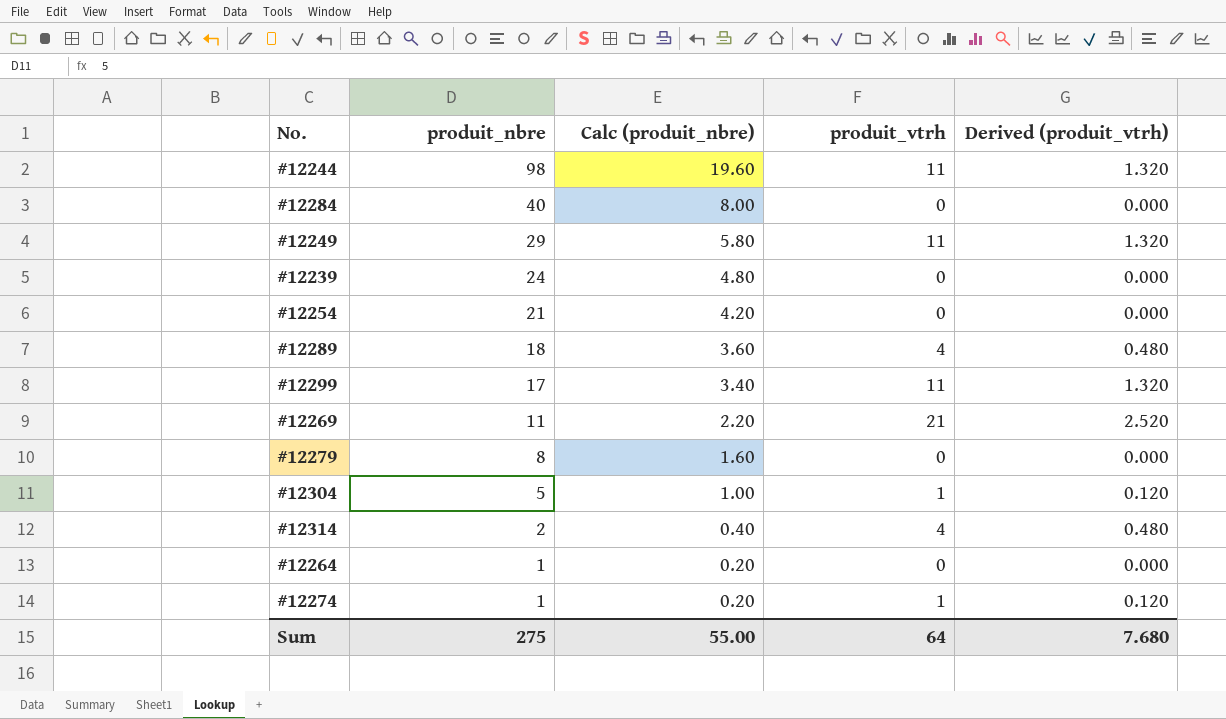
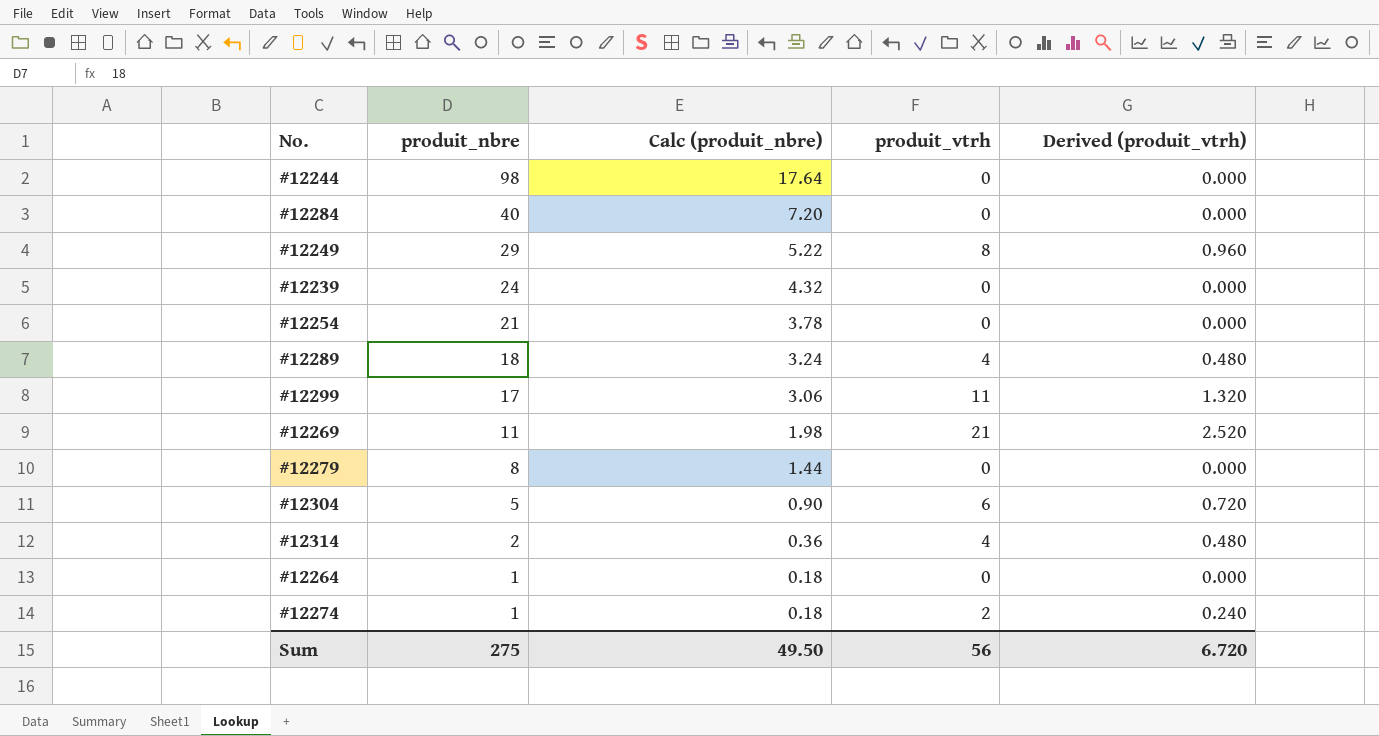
column Calc (produit_nbre) | formula: [produit_nbre] * 0.2 -> [produit_nbre] * 0.18
#12244 | produit_vtrh: 11 -> 0
#12244 | Derived (produit_vtrh): 1.320 -> 0.000
#12249 | produit_vtrh: 11 -> 8
#12249 | Derived (produit_vtrh): 1.320 -> 0.960
#12304 | produit_vtrh: 1 -> 6
#12304 | Derived (produit_vtrh): 0.120 -> 0.720
#12274 | produit_vtrh: 1 -> 2
#12274 | Derived (produit_vtrh): 0.120 -> 0.240
Sum | Calc (produit_nbre): 55.00 -> 49.50
Sum | produit_vtrh: 64 -> 56
Sum | Derived (produit_vtrh): 7.680 -> 6.720

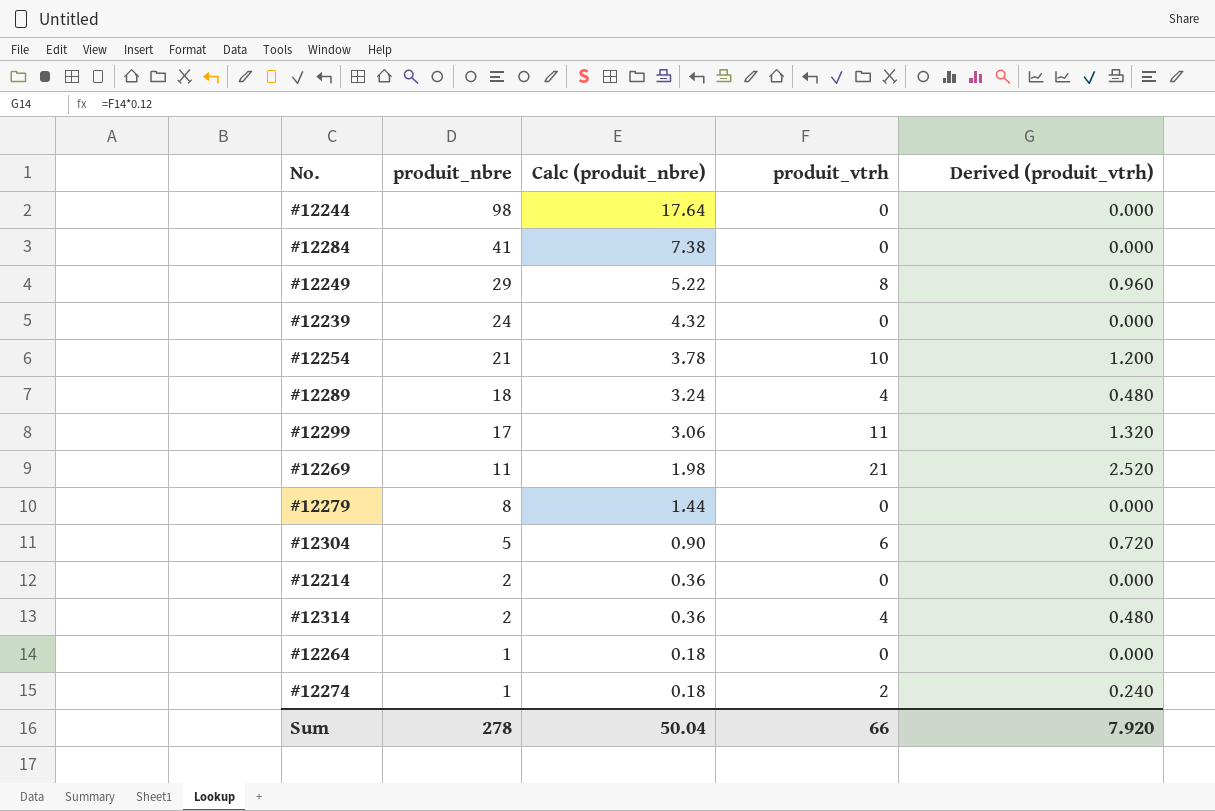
#12284 | produit_nbre: 40 -> 41
#12284 | Calc (produit_nbre): 7.20 -> 7.38
#12254 | produit_vtrh: 0 -> 10
#12254 | Derived (produit_vtrh): 0.000 -> 1.200
row #12214: none -> 2 | 0.36 | 0 | 0.000
Sum | produit_nbre: 275 -> 278
Sum | Calc (produit_nbre): 49.50 -> 50.04
Sum | produit_vtrh: 56 -> 66
Sum | Derived (produit_vtrh): 6.720 -> 7.920

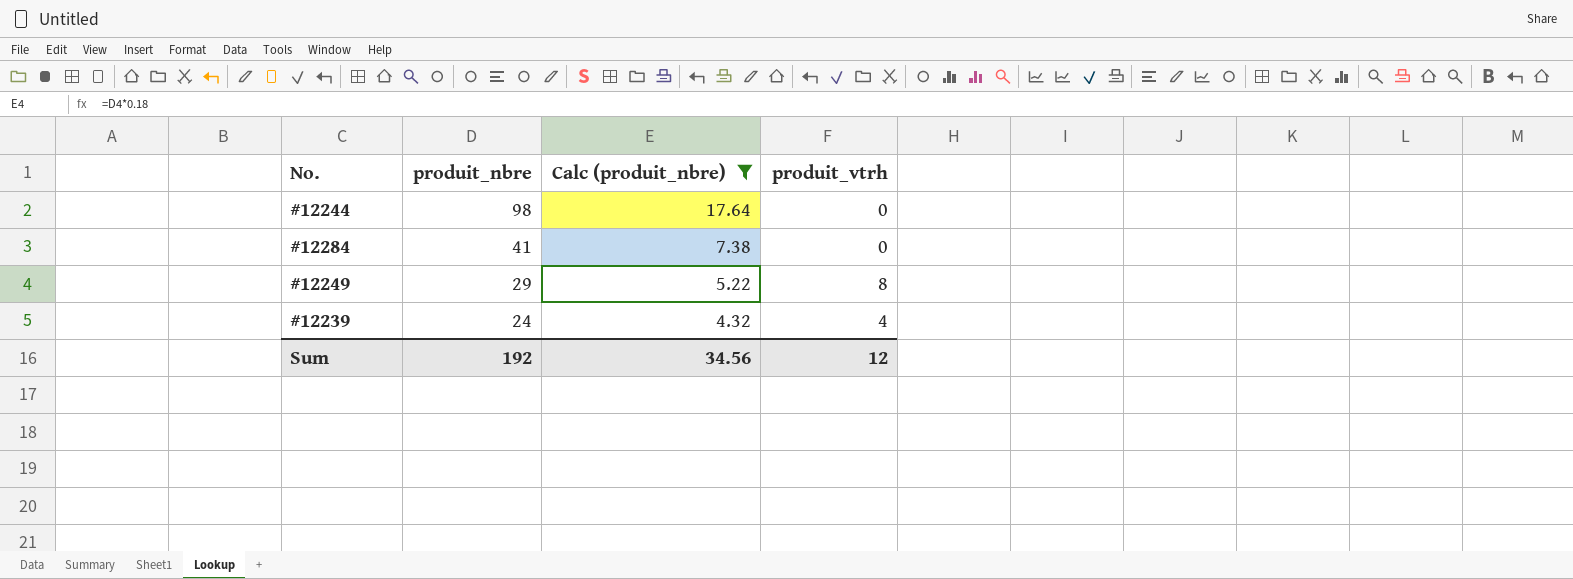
filter: none -> Calc (produit_nbre) >= 4.32
column Derived (produit_vtrh) | formula: [produit_vtrh] * 0.12 -> none
#12239 | produit_vtrh: 0 -> 4
Sum | produit_nbre: 278 -> 192
Sum | Calc (produit_nbre): 50.04 -> 34.56
Sum | produit_vtrh: 66 -> 12

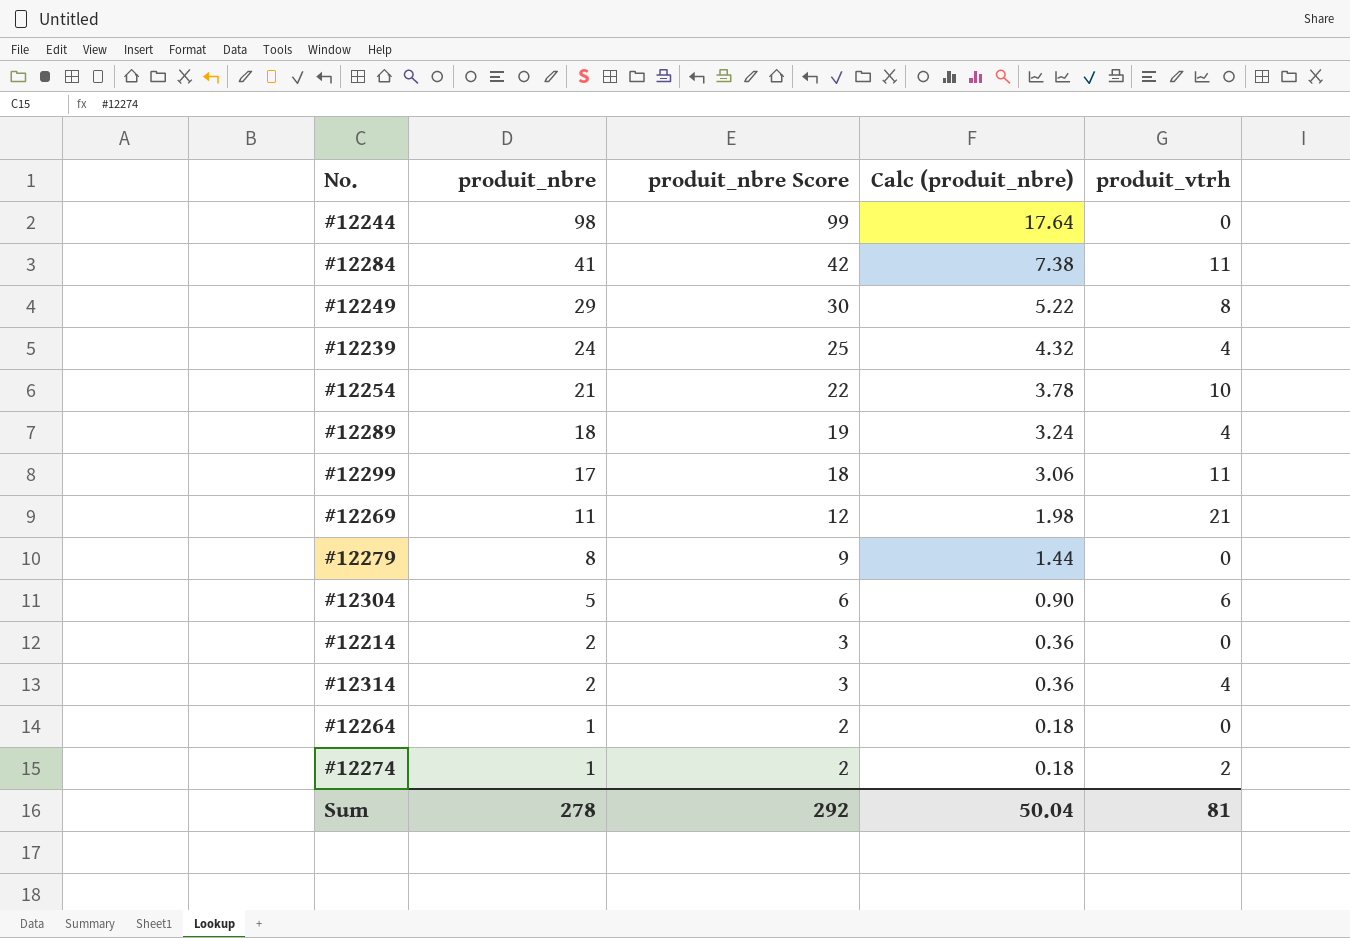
filter: Calc (produit_nbre) >= 4.32 -> none
column produit_nbre Score | formula: none -> [produit_nbre] + 1
#12284 | produit_vtrh: 0 -> 11
Sum | produit_nbre: 192 -> 278
Sum | Calc (produit_nbre): 34.56 -> 50.04
Sum | produit_vtrh: 12 -> 81

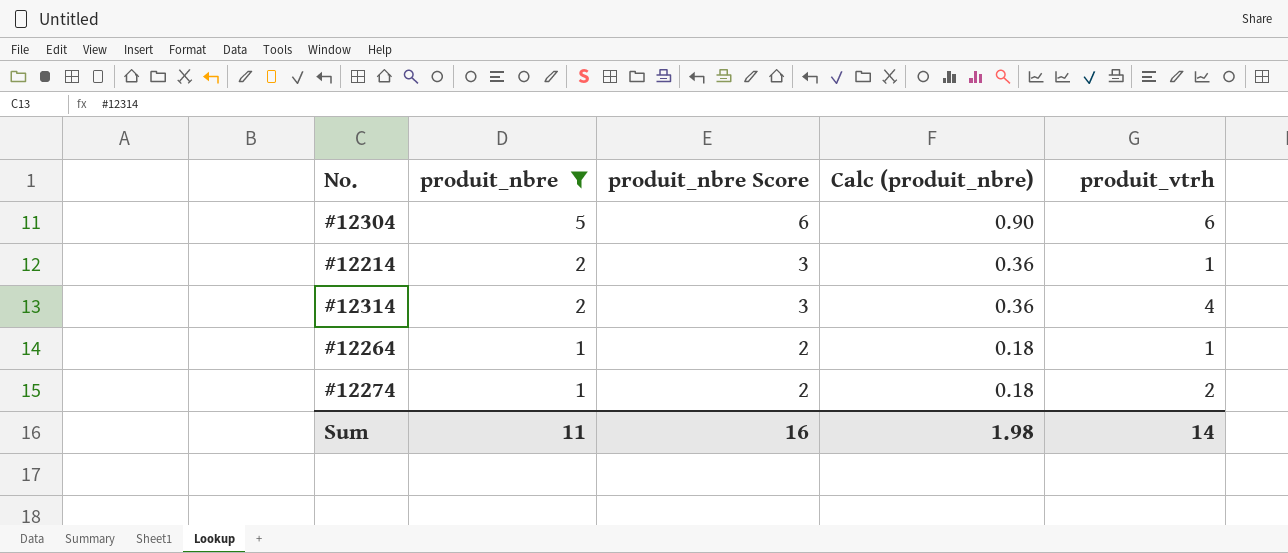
filter: none -> produit_nbre <= 5
#12214 | produit_vtrh: 0 -> 1
#12264 | produit_vtrh: 0 -> 1
Sum | produit_nbre: 278 -> 11
Sum | produit_nbre Score: 292 -> 16
Sum | Calc (produit_nbre): 50.04 -> 1.98
Sum | produit_vtrh: 81 -> 14

